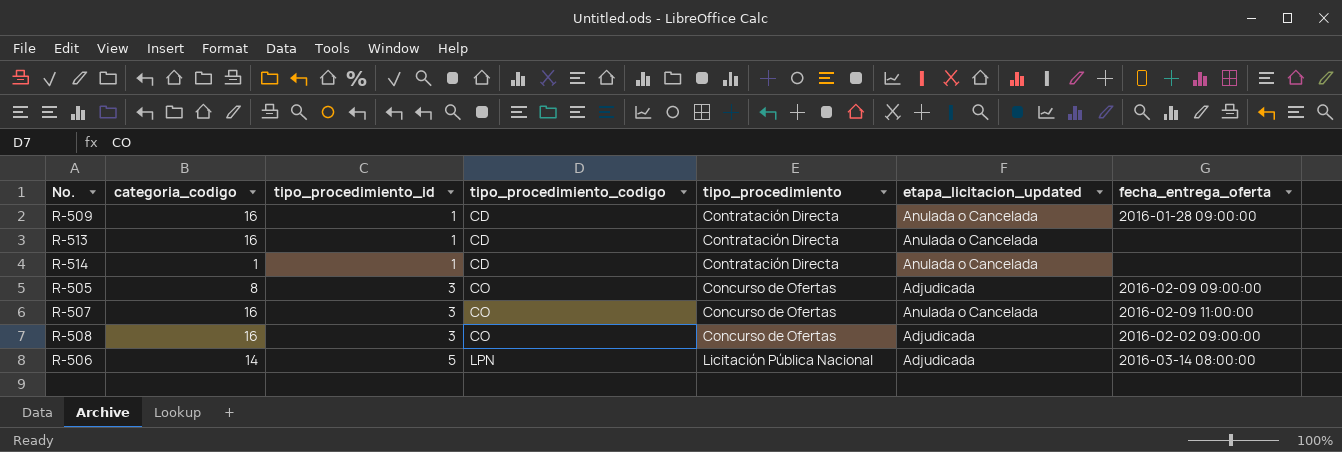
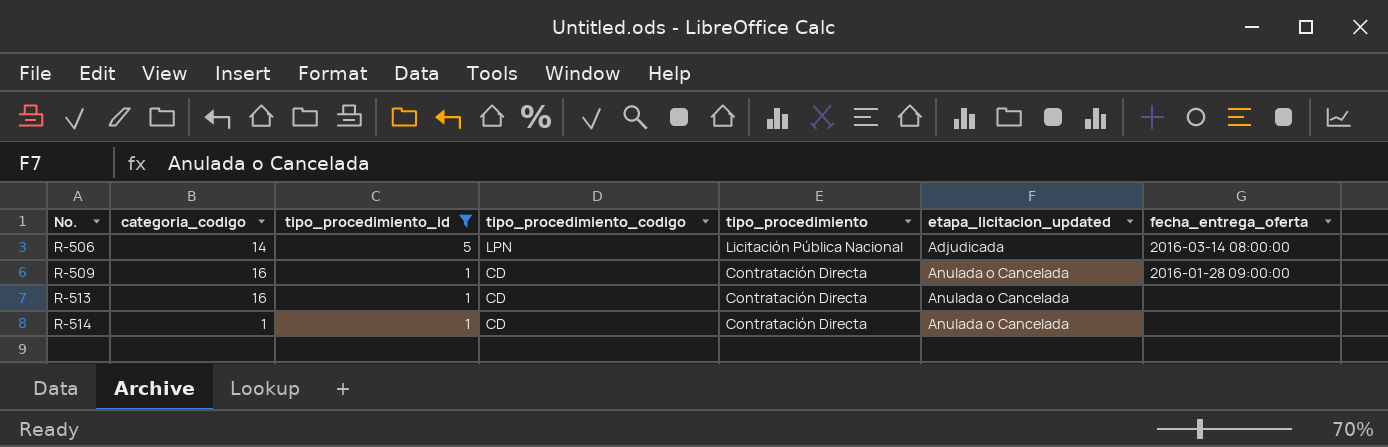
filter: none -> tipo_procedimiento_id != 3
row order: tipo_procedimiento_id ascending -> No. ascending

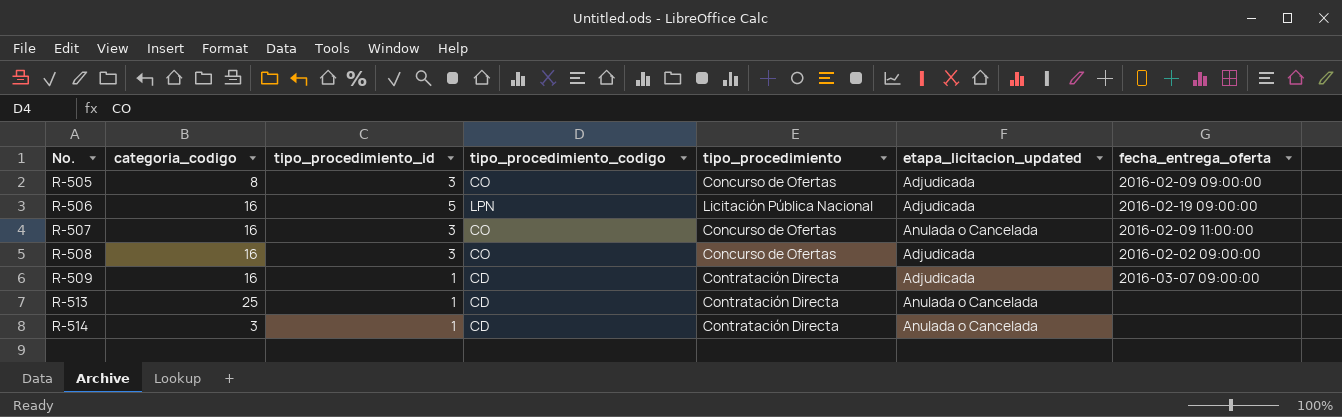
filter: tipo_procedimiento_id != 3 -> none
R-506 | categoria_codigo: 14 -> 16
R-506 | fecha_entrega_oferta: 2016-03-14 08:00:00 -> 2016-02-19 09:00:00
R-509 | etapa_licitacion_updated: Anulada o Cancelada -> Adjudicada
R-509 | fecha_entrega_oferta: 2016-01-28 09:00:00 -> 2016-03-07 09:00:00
R-513 | categoria_codigo: 16 -> 25
R-514 | categoria_codigo: 1 -> 3

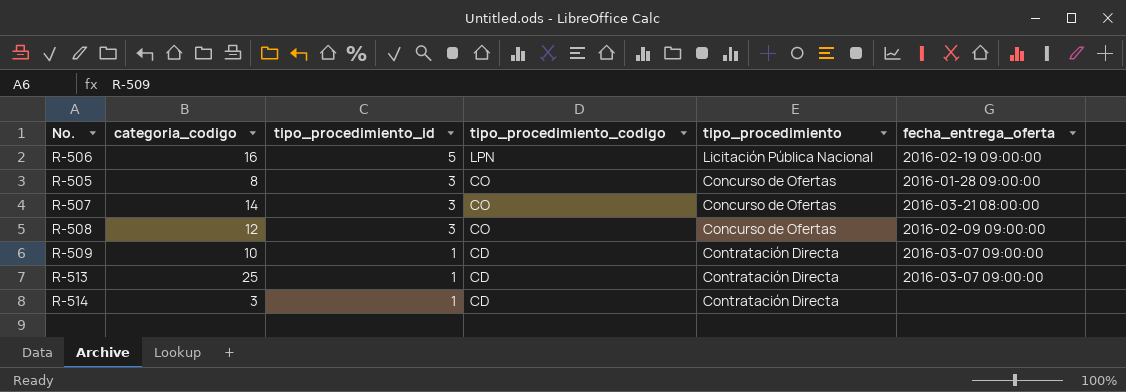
row order: No. ascending -> tipo_procedimiento_id descending
column etapa_licitacion_updated | position: 6 -> none
R-505 | fecha_entrega_oferta: 2016-02-09 09:00:00 -> 2016-01-28 09:00:00
R-507 | categoria_codigo: 16 -> 14
R-507 | fecha_entrega_oferta: 2016-02-09 11:00:00 -> 2016-03-21 08:00:00
R-508 | categoria_codigo: 16 -> 12
R-508 | fecha_entrega_oferta: 2016-02-02 09:00:00 -> 2016-02-09 09:00:00
R-509 | categoria_codigo: 16 -> 10
R-513 | fecha_entrega_oferta: none -> 2016-03-07 09:00:00

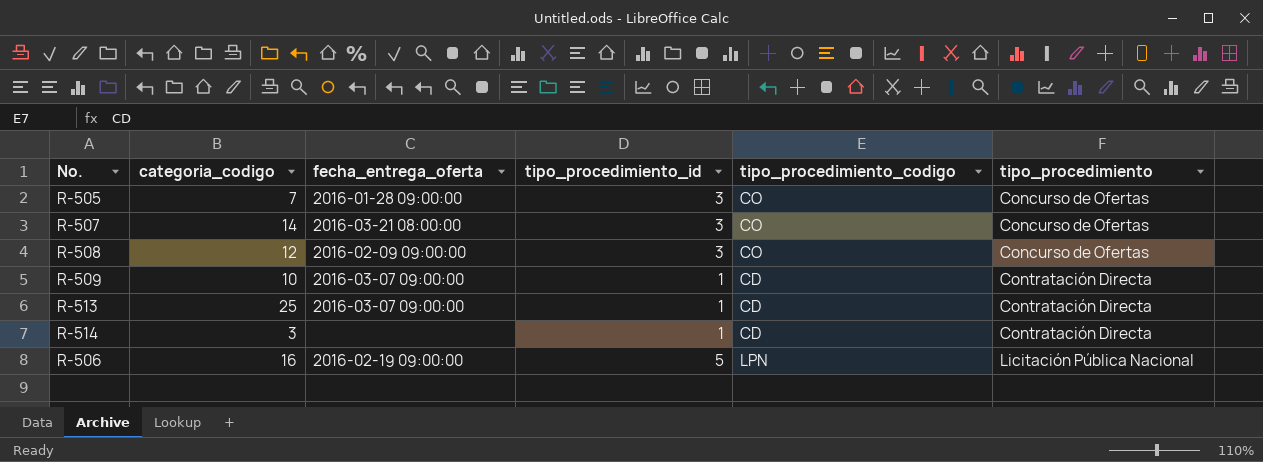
row order: tipo_procedimiento_id descending -> tipo_procedimiento ascending
column fecha_entrega_oferta | position: 6 -> 3
R-505 | categoria_codigo: 8 -> 7

